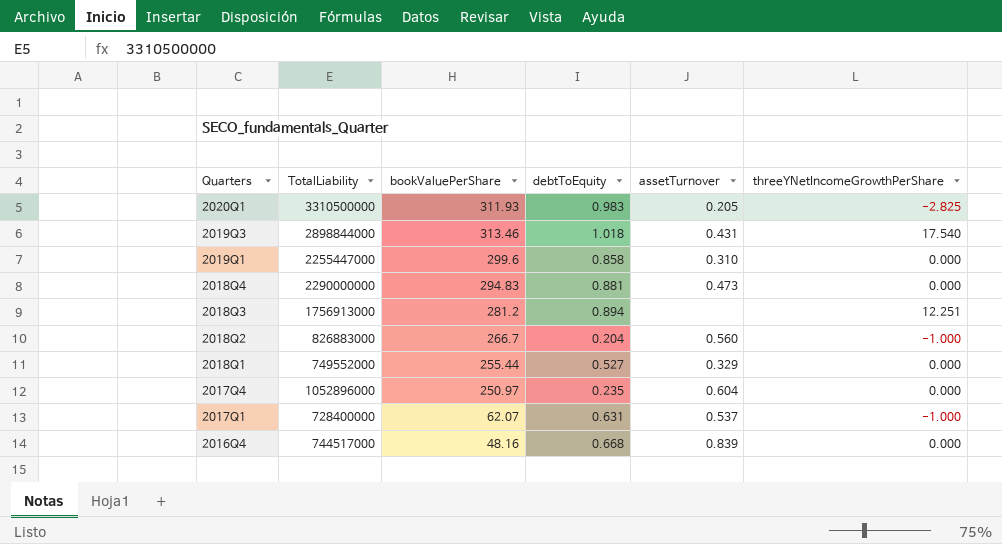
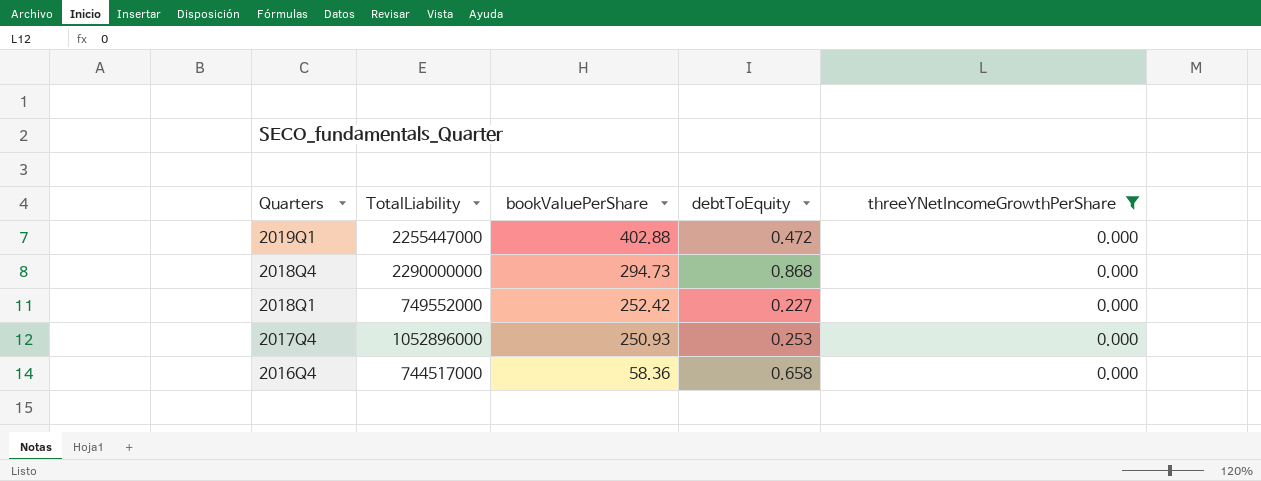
filter: none -> threeYNetIncomeGrowthPerShare = 0.000
column assetTurnover | position: 5 -> none
2019Q1 | bookValuePerShare: 299.6 -> 402.88
2019Q1 | debtToEquity: 0.858 -> 0.472
2018Q4 | bookValuePerShare: 294.83 -> 294.73
2018Q4 | debtToEquity: 0.881 -> 0.868
2018Q1 | bookValuePerShare: 255.44 -> 252.42
2018Q1 | debtToEquity: 0.527 -> 0.227
2017Q4 | bookValuePerShare: 250.97 -> 250.93
2017Q4 | debtToEquity: 0.235 -> 0.253
2016Q4 | bookValuePerShare: 48.16 -> 58.36
2016Q4 | debtToEquity: 0.668 -> 0.658

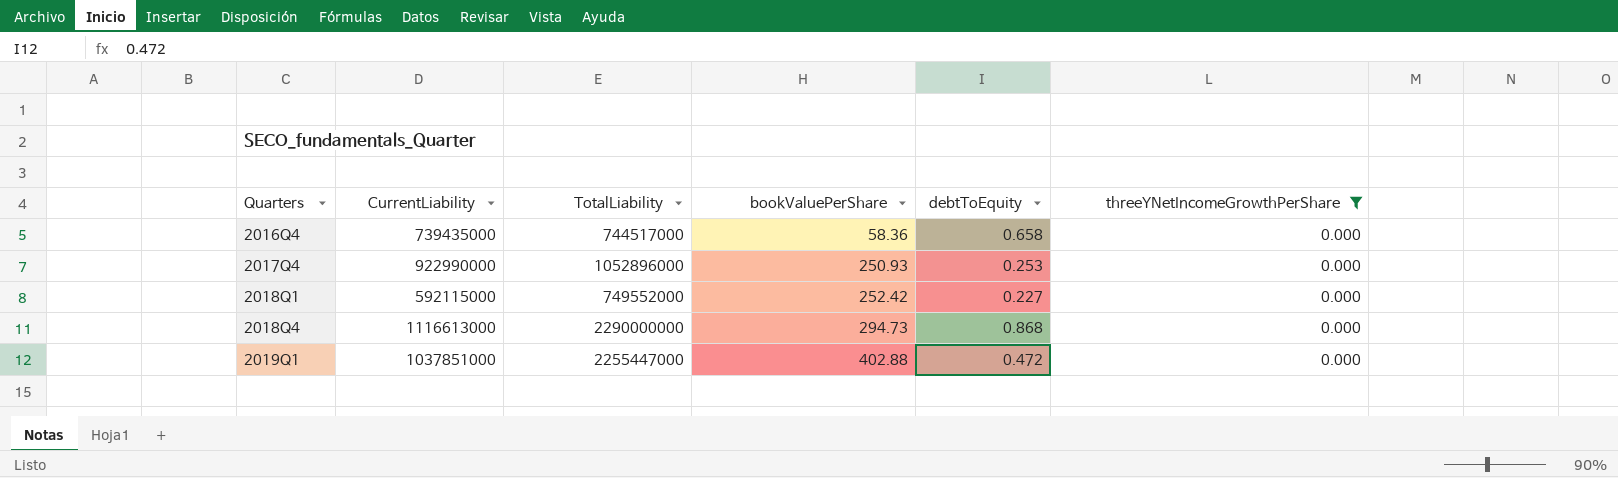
row order: Quarters descending -> Quarters ascending
column CurrentLiability | position: none -> 2

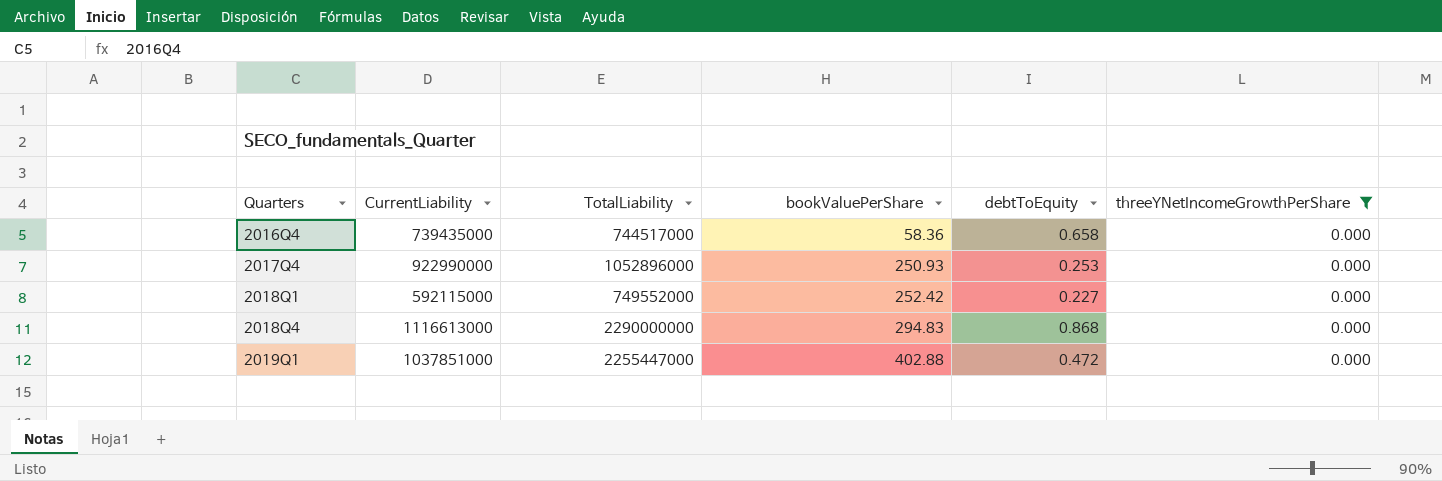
2018Q4 | bookValuePerShare: 294.73 -> 294.83

